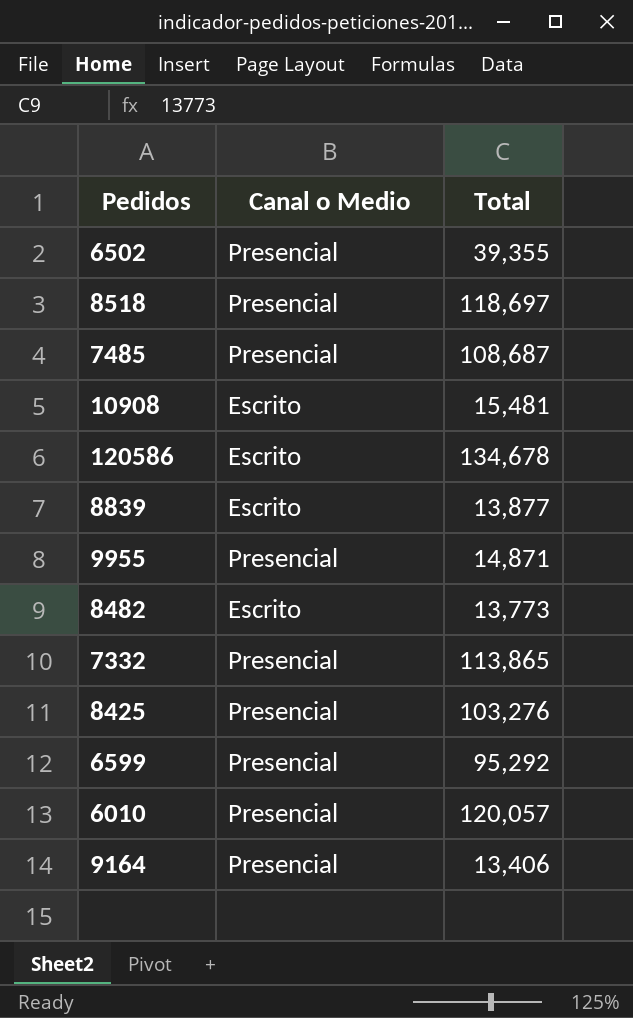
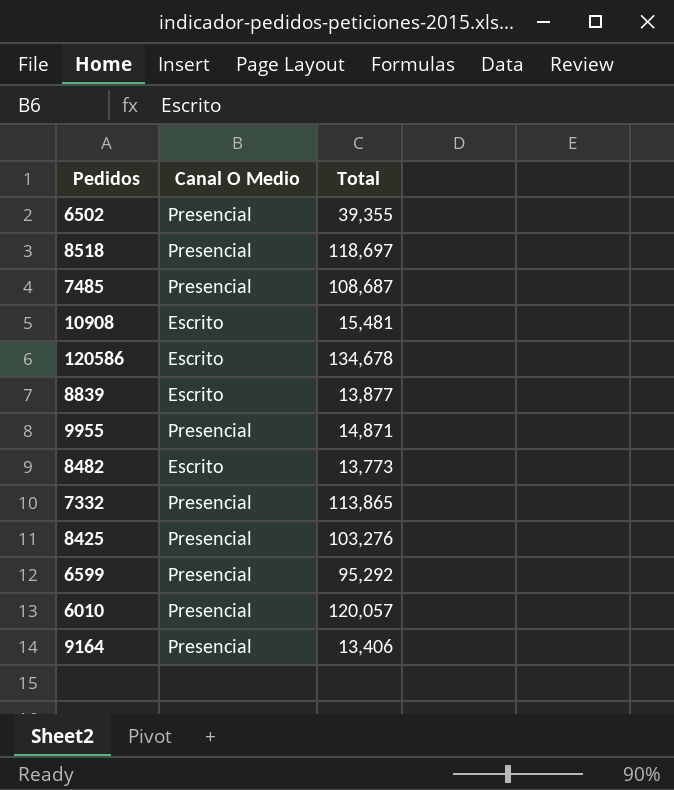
column name: Canal o Medio -> Canal O Medio

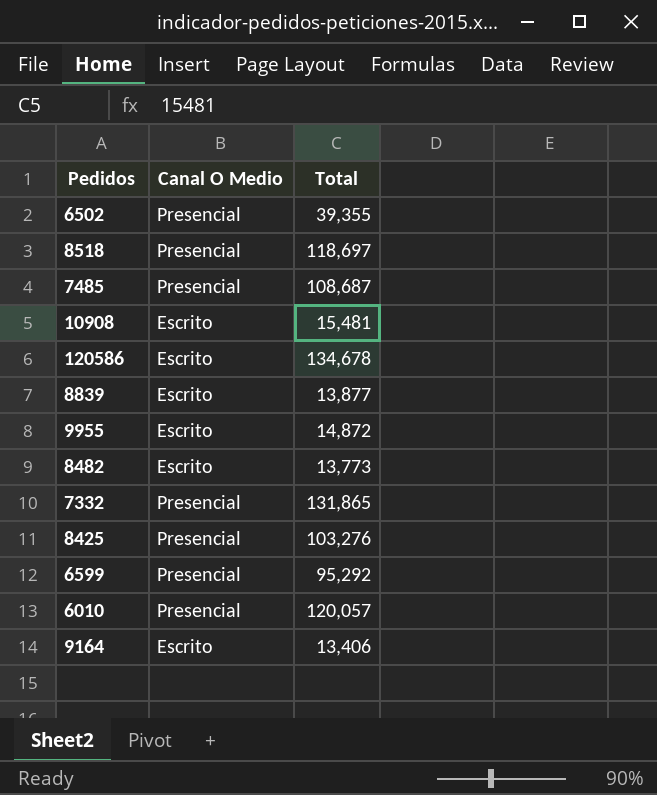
9955 | Canal O Medio: Presencial -> Escrito
9955 | Total: 14,871 -> 14,872
7332 | Total: 113,865 -> 131,865
9164 | Canal O Medio: Presencial -> Escrito

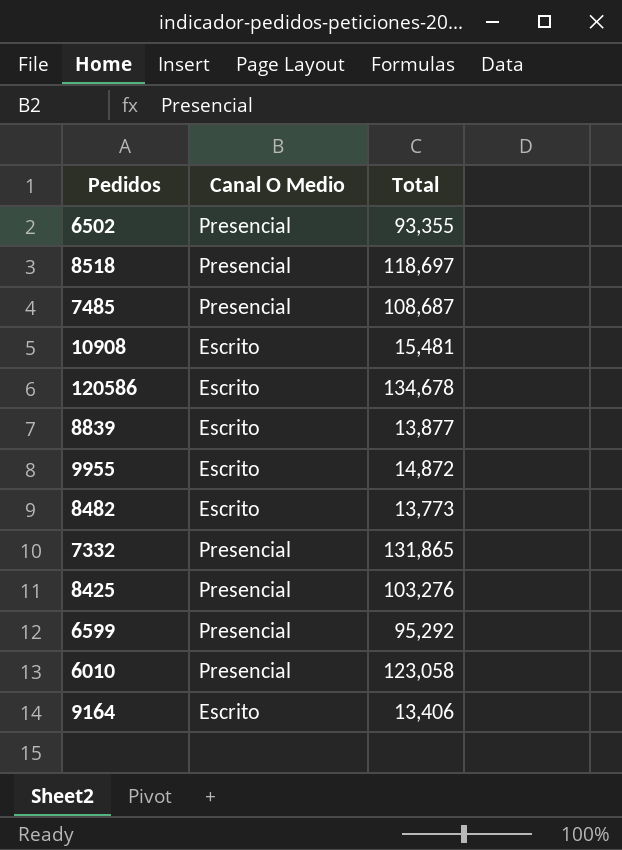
6502 | Total: 39,355 -> 93,355
6010 | Total: 120,057 -> 123,058

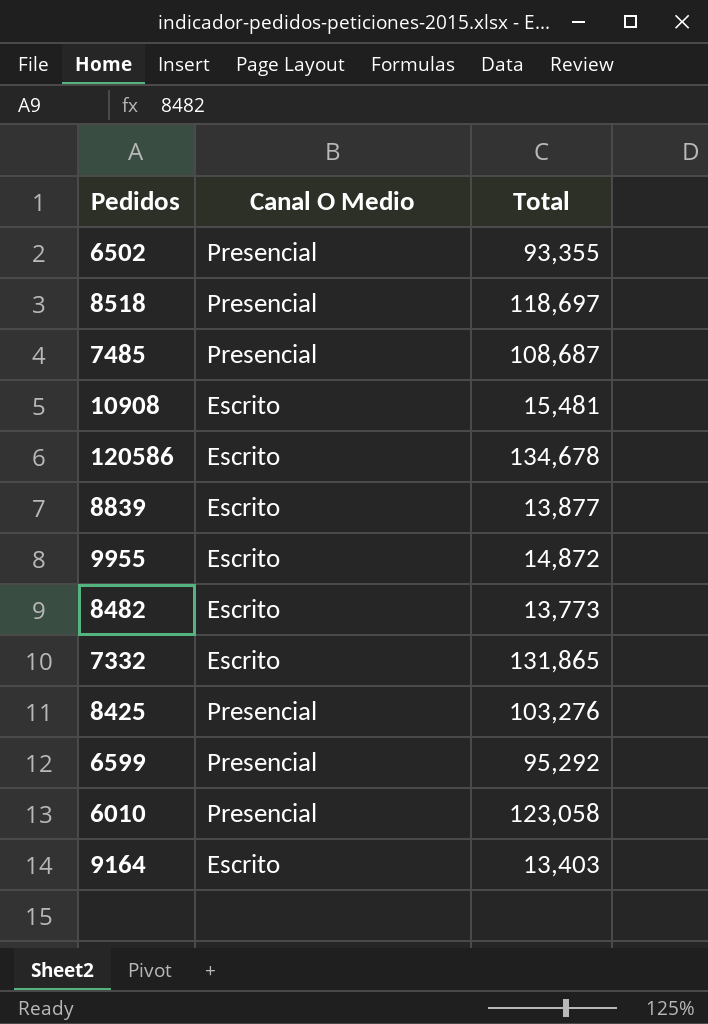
7332 | Canal O Medio: Presencial -> Escrito
9164 | Total: 13,406 -> 13,403

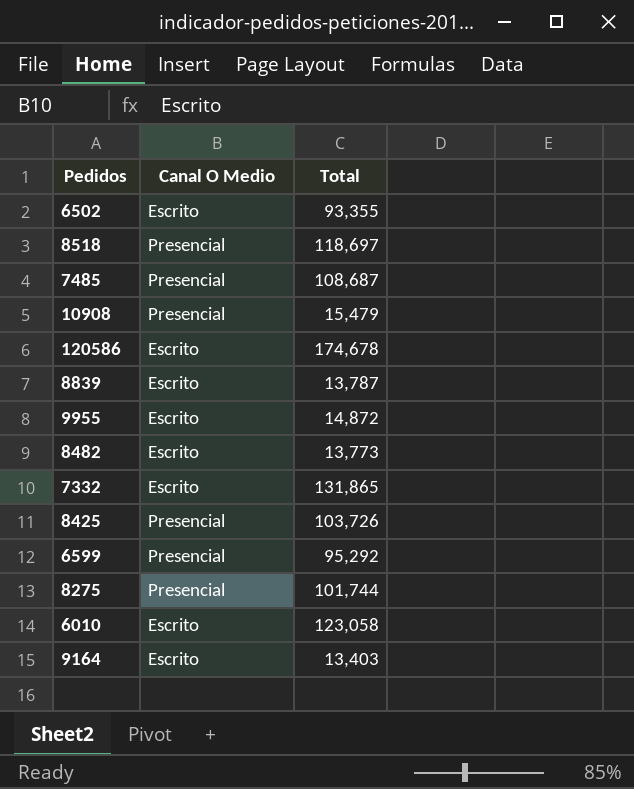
6502 | Canal O Medio: Presencial -> Escrito
10908 | Canal O Medio: Escrito -> Presencial
10908 | Total: 15,481 -> 15,479
120586 | Total: 134,678 -> 174,678
8839 | Total: 13,877 -> 13,787
8425 | Total: 103,276 -> 103,726
row 8275: none -> Presencial | 101,744
6010 | Canal O Medio: Presencial -> Escrito

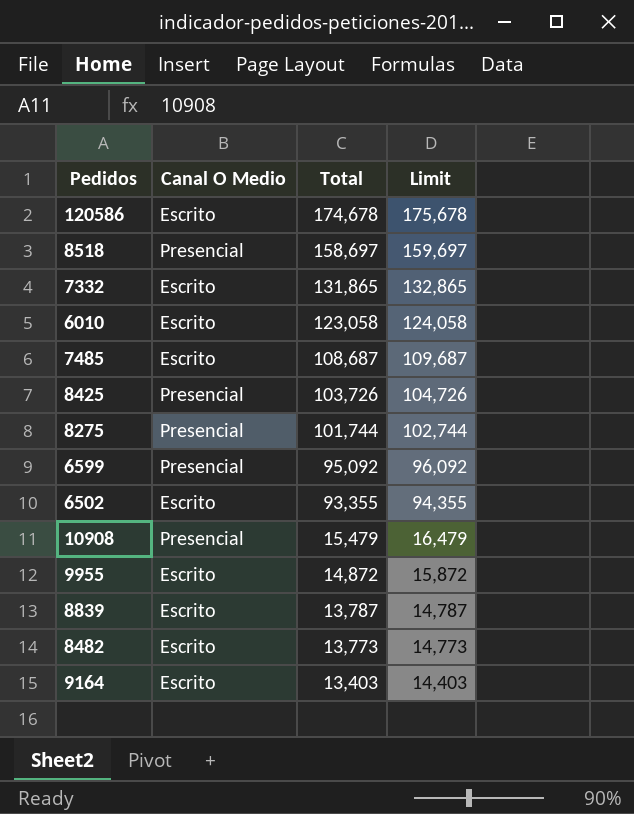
row order: none -> Total descending
column Limit | formula: none -> [Total] + 1000
8518 | Total: 118,697 -> 158,697
7485 | Canal O Medio: Presencial -> Escrito
6599 | Total: 95,292 -> 95,092

